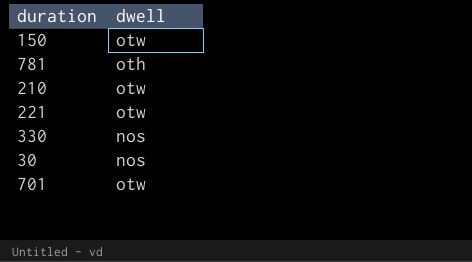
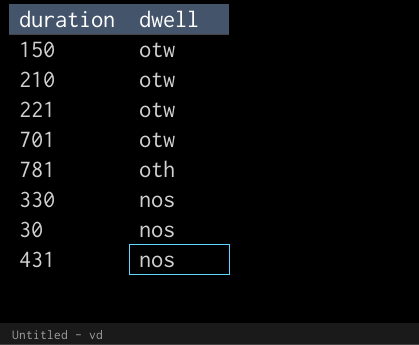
row order: none -> dwell descending
row 431: none -> nos

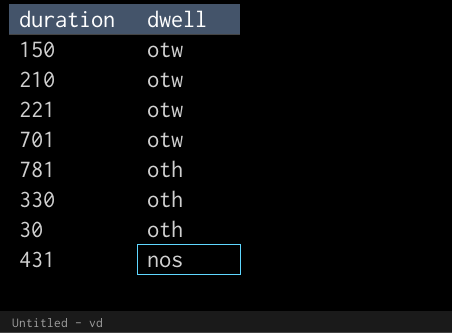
330 | dwell: nos -> oth
30 | dwell: nos -> oth

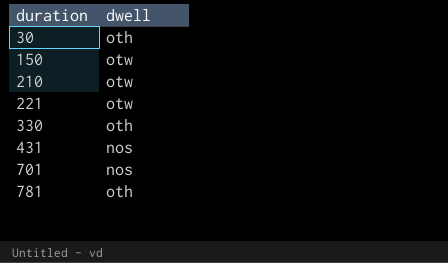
row order: dwell descending -> duration ascending
701 | dwell: otw -> nos

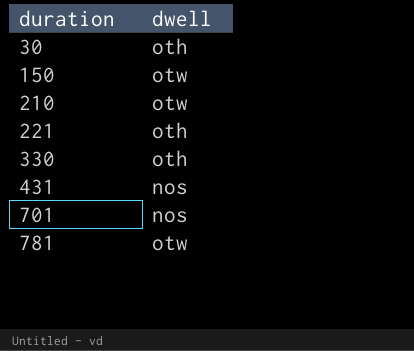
221 | dwell: otw -> oth
781 | dwell: oth -> otw

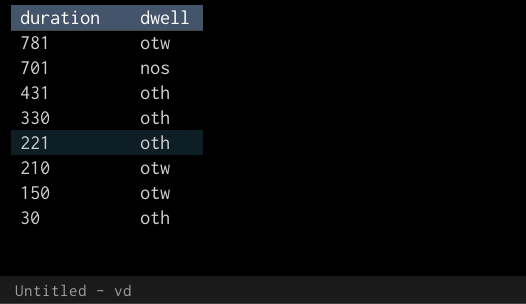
row order: duration ascending -> duration descending
431 | dwell: nos -> oth

